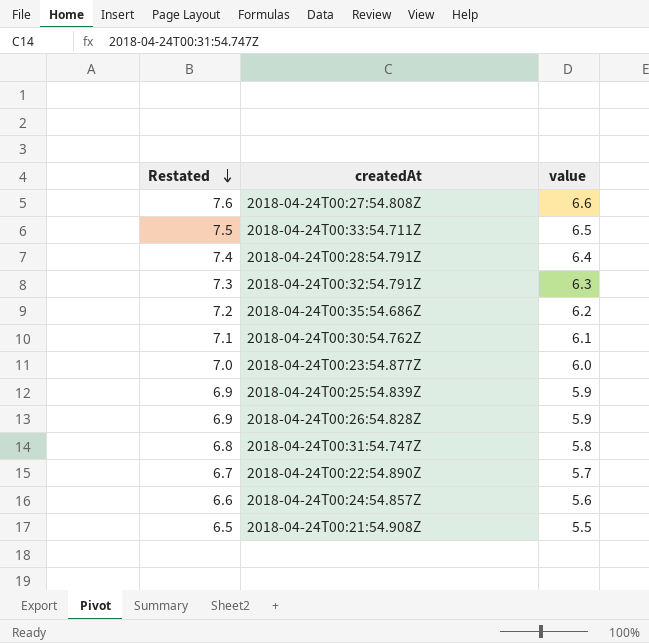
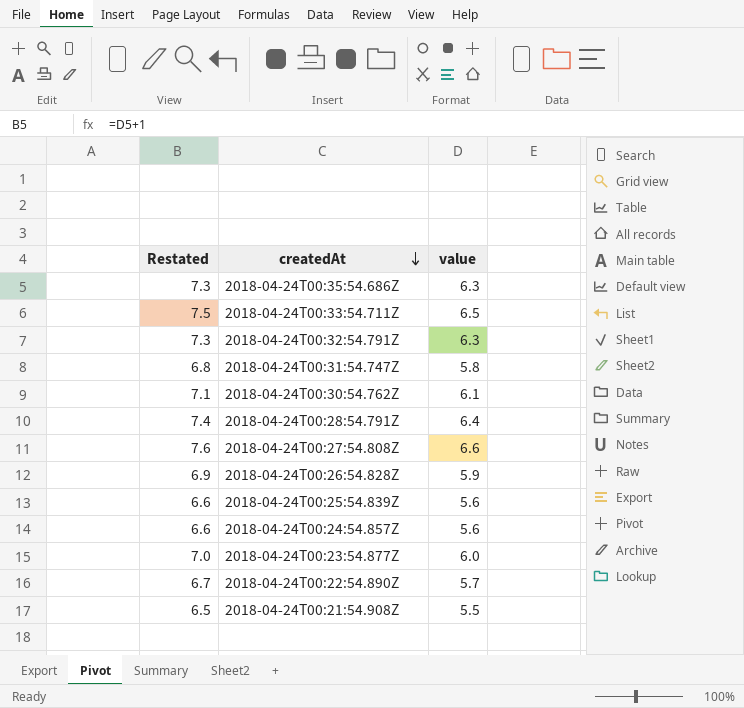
row order: Restated descending -> createdAt descending
2018-04-24T00:35:54.686Z | Restated: 7.2 -> 7.3
2018-04-24T00:35:54.686Z | value: 6.2 -> 6.3
2018-04-24T00:25:54.839Z | Restated: 6.9 -> 6.6
2018-04-24T00:25:54.839Z | value: 5.9 -> 5.6

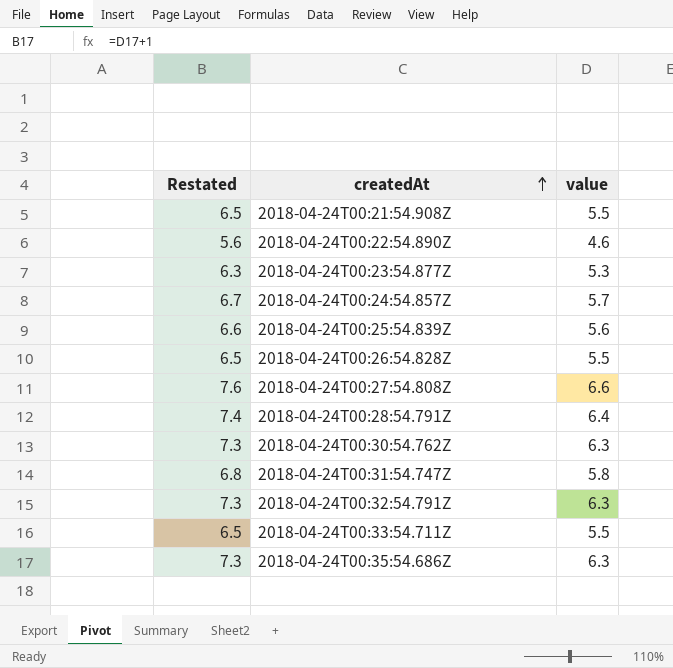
row order: createdAt descending -> createdAt ascending
2018-04-24T00:22:54.890Z | Restated: 6.7 -> 5.6
2018-04-24T00:22:54.890Z | value: 5.7 -> 4.6
2018-04-24T00:23:54.877Z | Restated: 7.0 -> 6.3
2018-04-24T00:23:54.877Z | value: 6.0 -> 5.3
2018-04-24T00:24:54.857Z | Restated: 6.6 -> 6.7
2018-04-24T00:24:54.857Z | value: 5.6 -> 5.7
2018-04-24T00:26:54.828Z | Restated: 6.9 -> 6.5
2018-04-24T00:26:54.828Z | value: 5.9 -> 5.5
2018-04-24T00:30:54.762Z | Restated: 7.1 -> 7.3
2018-04-24T00:30:54.762Z | value: 6.1 -> 6.3
2018-04-24T00:33:54.711Z | Restated: 7.5 -> 6.5
2018-04-24T00:33:54.711Z | value: 6.5 -> 5.5

